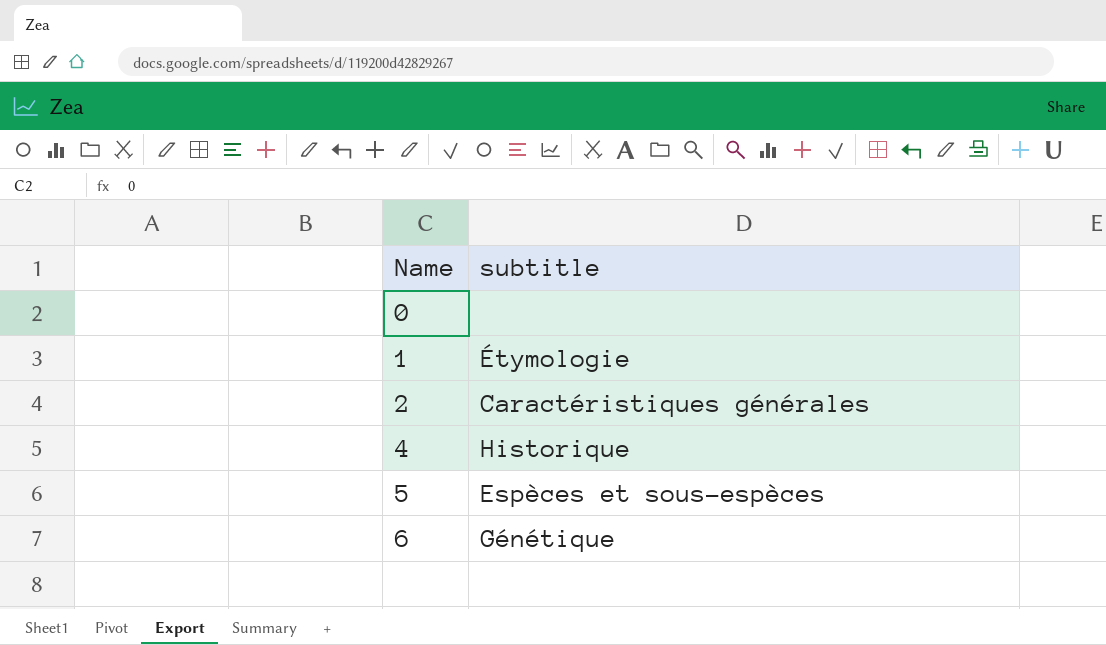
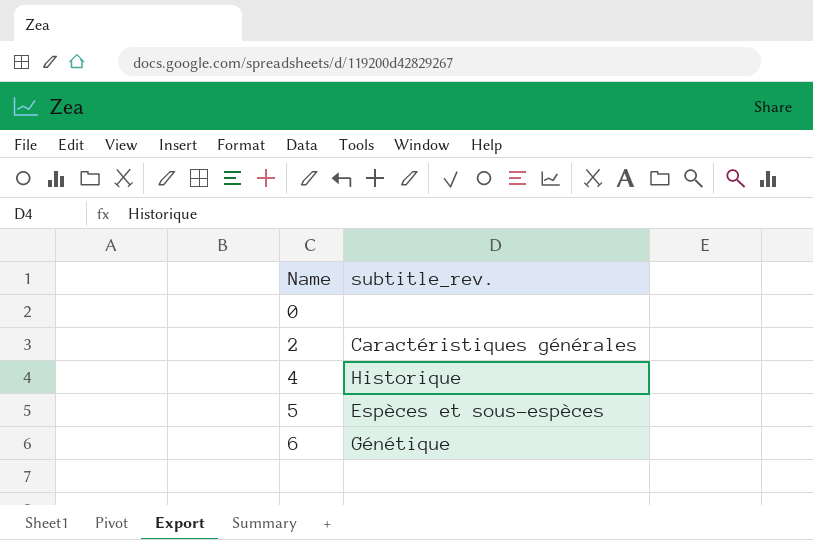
column name: subtitle -> subtitle_rev.
row 1: Étymologie -> none

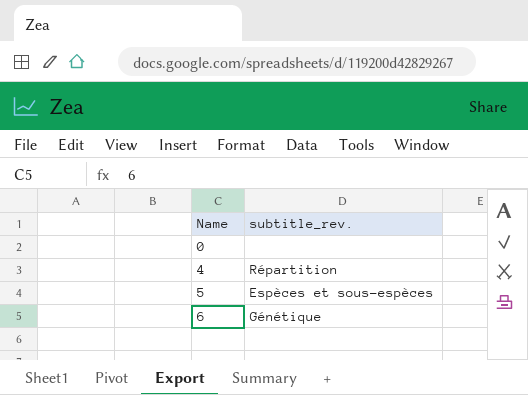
row 2: Caractéristiques générales -> none
4 | subtitle_rev.: Historique -> Répartition

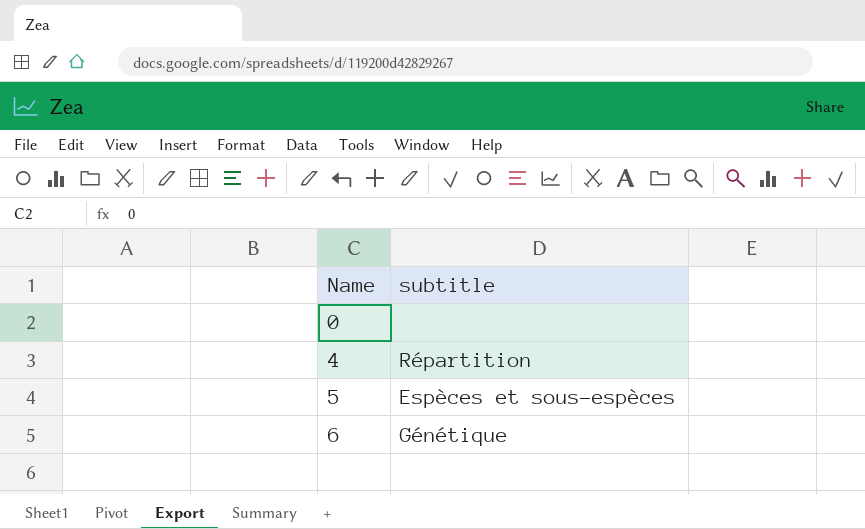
column name: subtitle_rev. -> subtitle

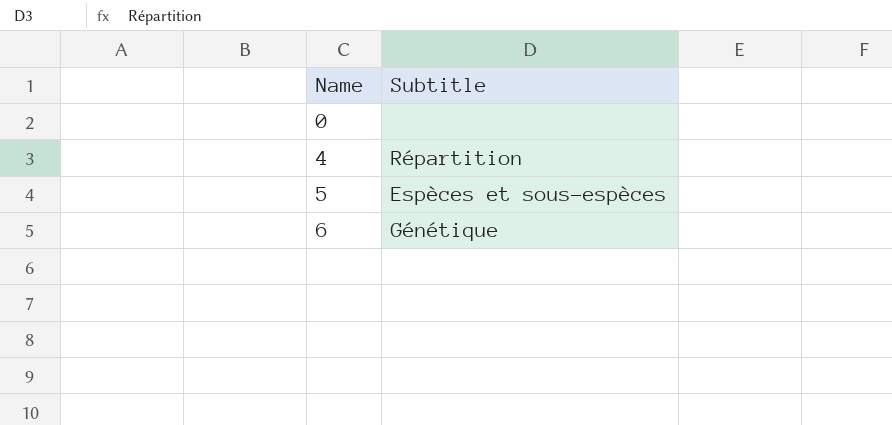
column name: subtitle -> Subtitle

